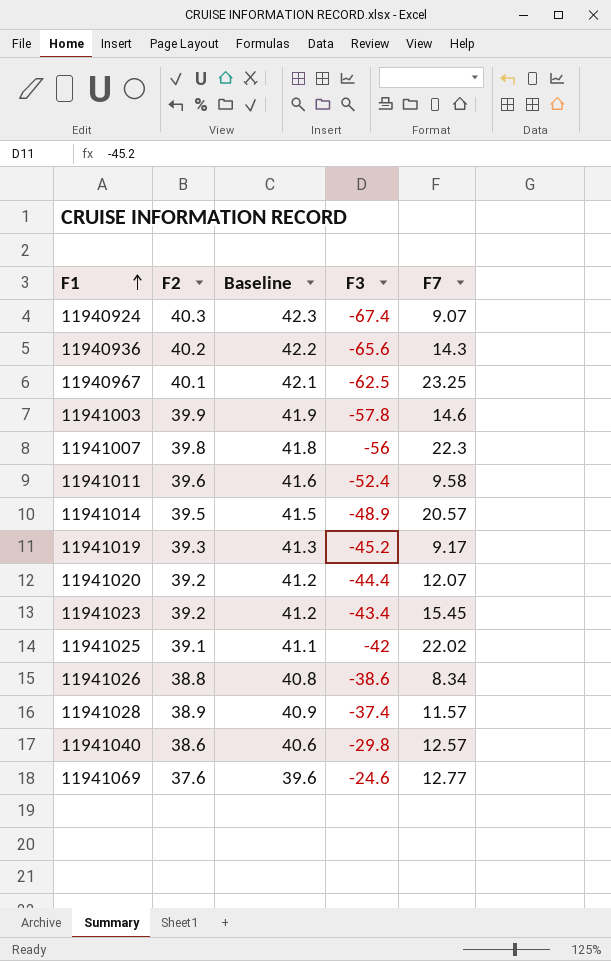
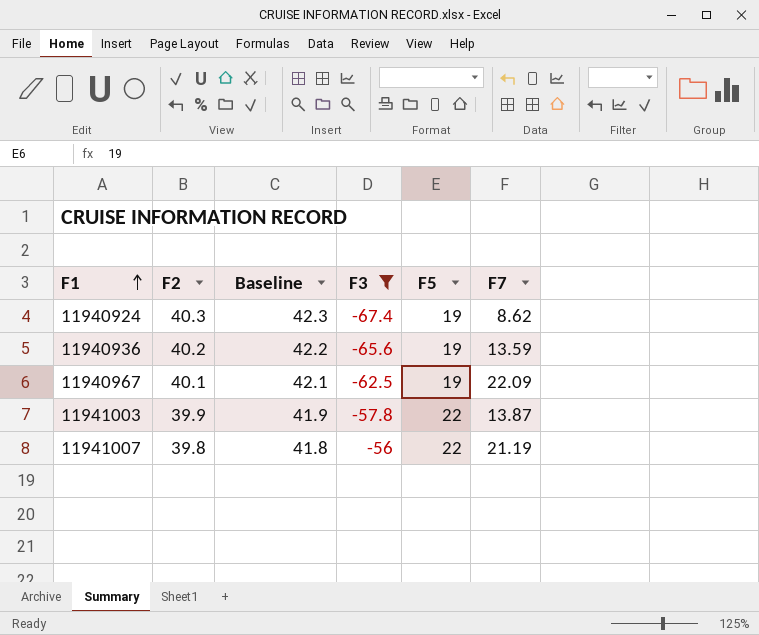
filter: none -> F3 <= -56
column F5 | position: none -> 5
11940924 | F7: 9.07 -> 8.62
11940936 | F7: 14.3 -> 13.59
11940967 | F7: 23.25 -> 22.09
11941003 | F7: 14.6 -> 13.87
11941007 | F7: 22.3 -> 21.19

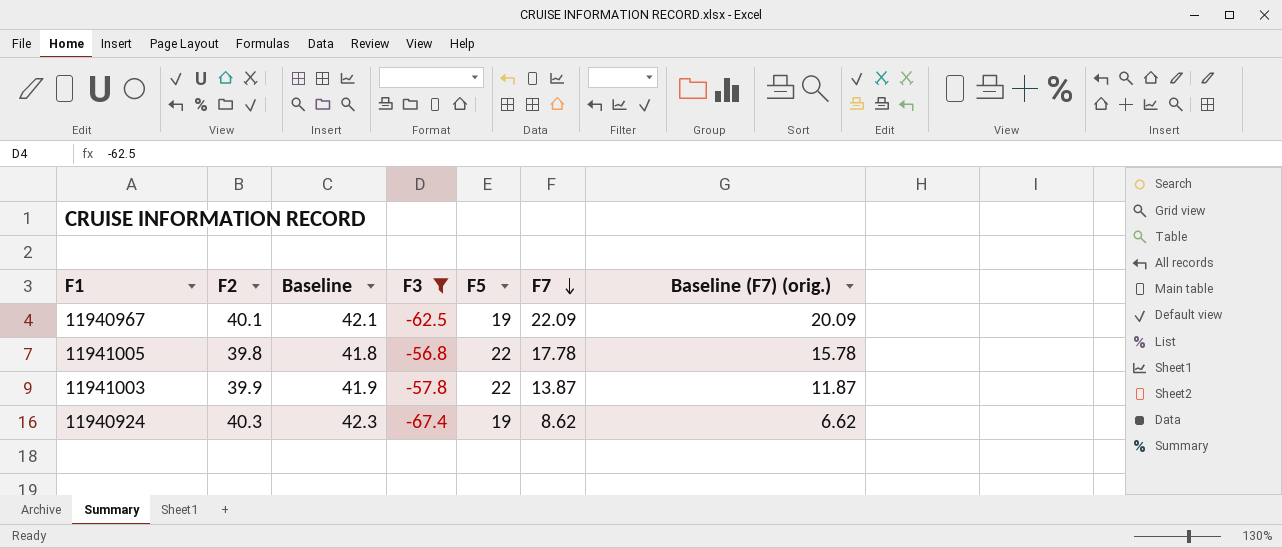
row order: F1 ascending -> F7 descending
column Baseline (F7) (orig.) | formula: none -> [F7] - 2
row 11940936: 40.2 | 42.2 | -65.6 | 19 | 13.59 -> none
row 11941007: 39.8 | 41.8 | -56 | 22 | 21.19 -> none
row 11941005: none -> 39.8 | 41.8 | -56.8 | 22 | 17.78 | 15.78

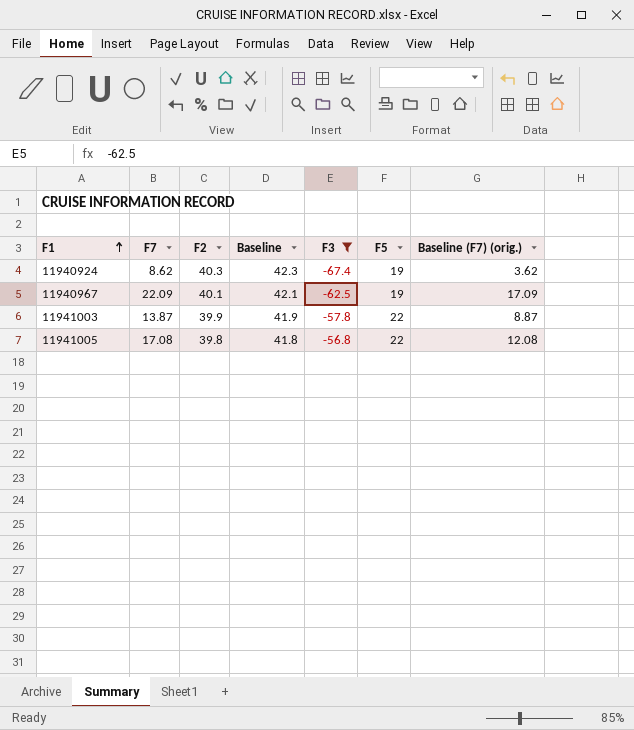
row order: F7 descending -> F1 ascending
column F7 | position: 6 -> 2
column Baseline (F7) (orig.) | formula: [F7] - 2 -> [F7] - 5
11941005 | F7: 17.78 -> 17.08

